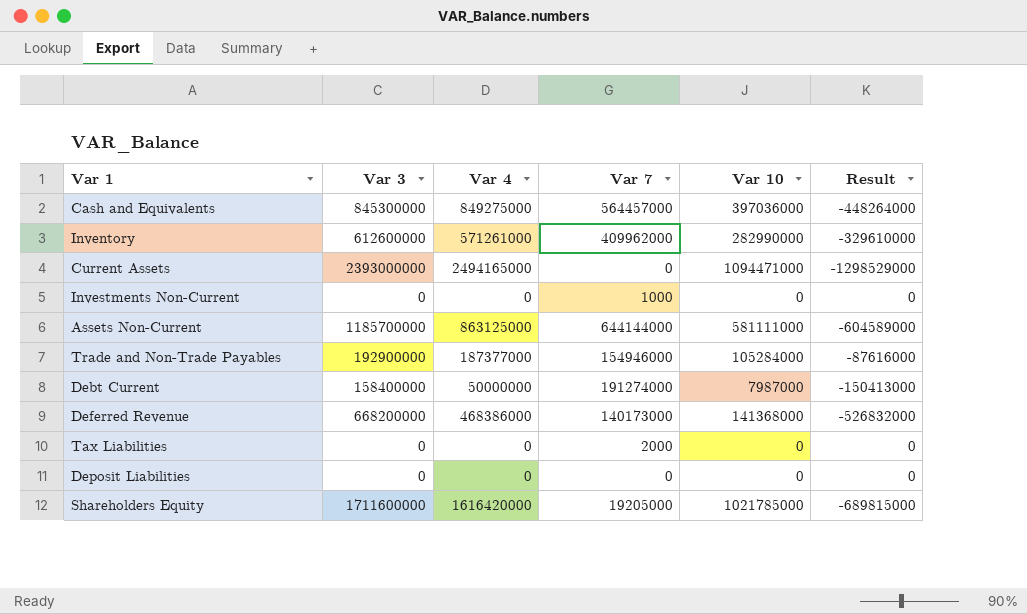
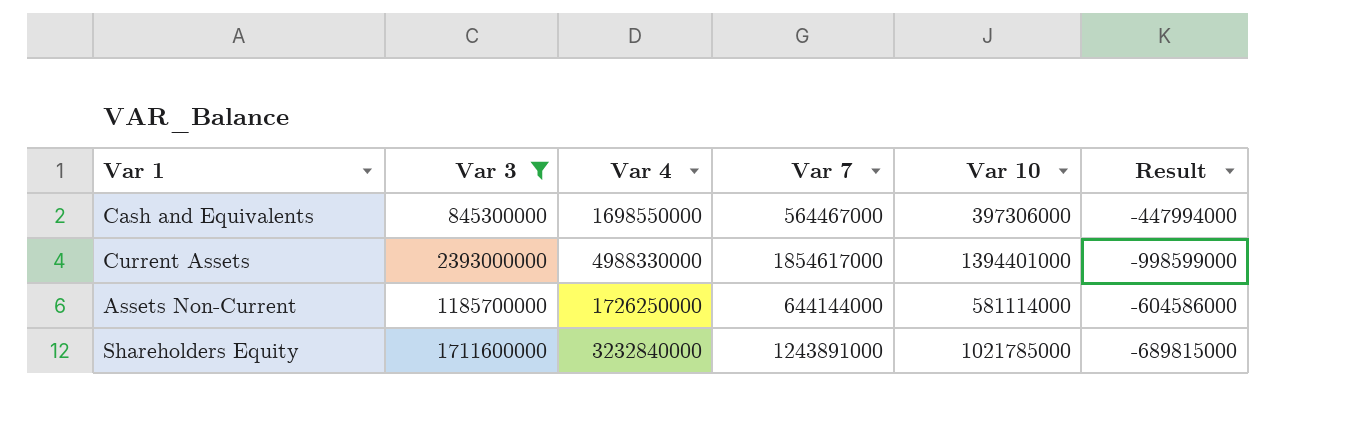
filter: none -> Var 3 >= 845300000
Cash and Equivalents | Var 4: 849275000 -> 1698550000
Cash and Equivalents | Var 7: 564457000 -> 564467000
Cash and Equivalents | Var 10: 397036000 -> 397306000
Cash and Equivalents | Result: -448264000 -> -447994000
Current Assets | Var 4: 2494165000 -> 4988330000
Current Assets | Var 7: 0 -> 1854617000
Current Assets | Var 10: 1094471000 -> 1394401000
Current Assets | Result: -1298529000 -> -998599000
Assets Non-Current | Var 4: 863125000 -> 1726250000
Assets Non-Current | Var 10: 581111000 -> 581114000
Assets Non-Current | Result: -604589000 -> -604586000
Shareholders Equity | Var 4: 1616420000 -> 3232840000
Shareholders Equity | Var 7: 19205000 -> 1243891000

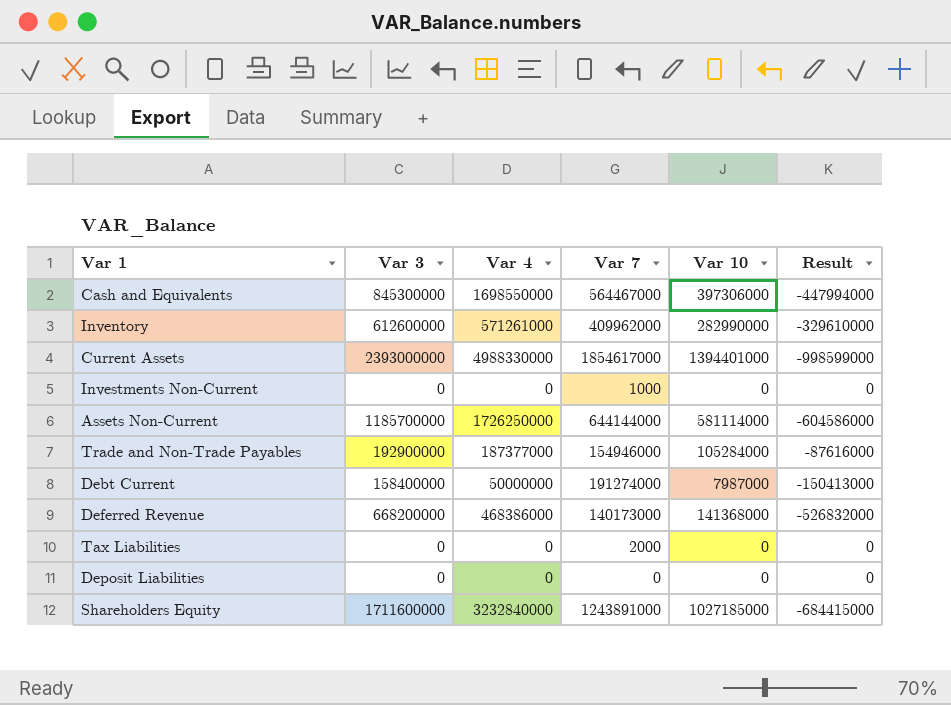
filter: Var 3 >= 845300000 -> none
Shareholders Equity | Var 10: 1021785000 -> 1027185000
Shareholders Equity | Result: -689815000 -> -684415000

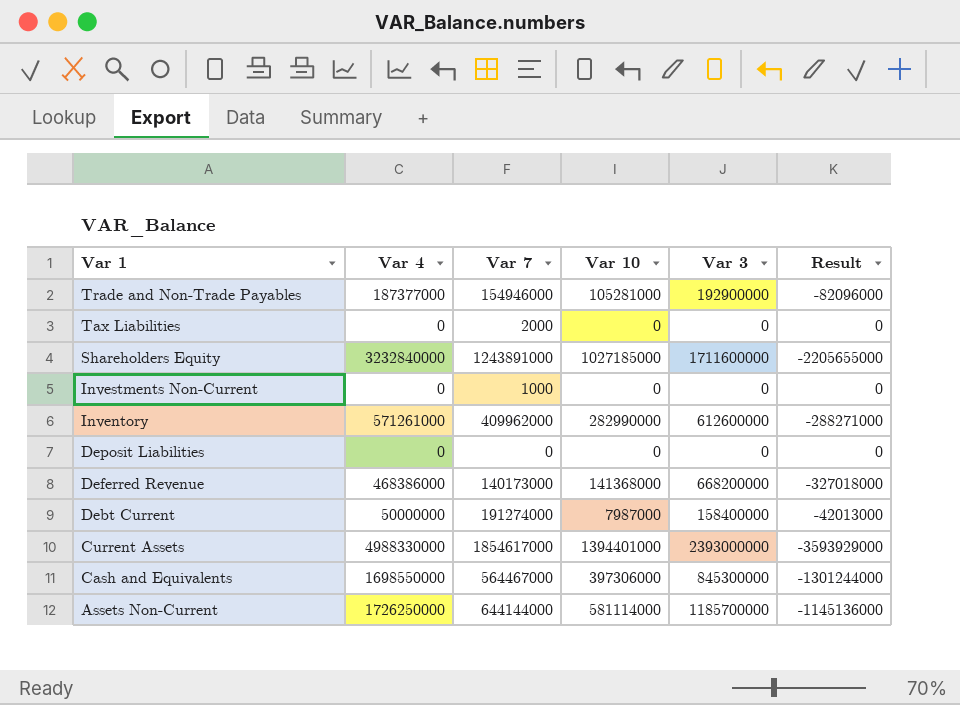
row order: none -> Var 1 descending
column Var 3 | position: 2 -> 5
column Result | formula: [Var 10] - [Var 3] -> [Var 10] - [Var 4]
Trade and Non-Trade Payables | Var 10: 105284000 -> 105281000

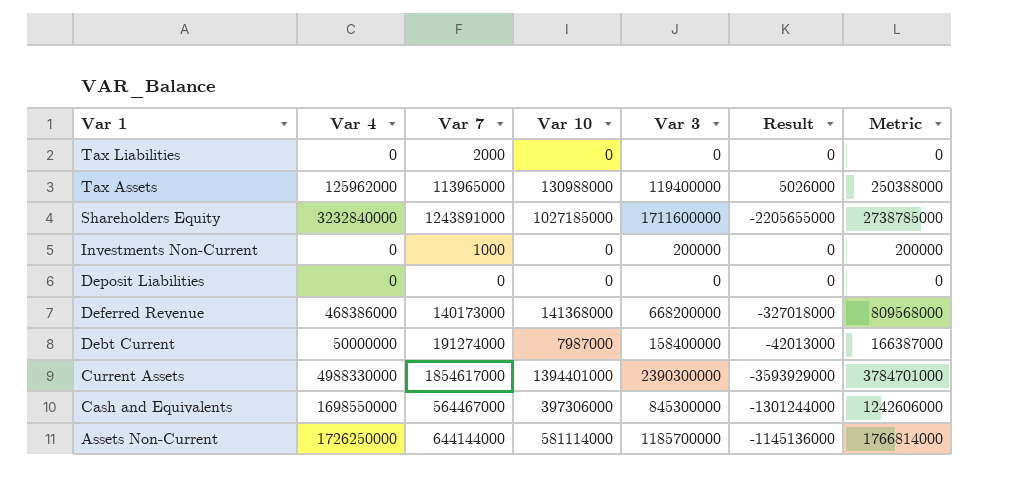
column Metric | formula: none -> [Var 10] + [Var 3]
row Trade and Non-Trade Payables: 187377000 | 154946000 | 105281000 | 192900000 | -82096000 -> none
row Inventory: 571261000 | 409962000 | 282990000 | 612600000 | -288271000 -> none
row Tax Assets: none -> 125962000 | 113965000 | 130988000 | 119400000 | 5026000 | 250388000
Investments Non-Current | Var 3: 0 -> 200000
Current Assets | Var 3: 2393000000 -> 2390300000

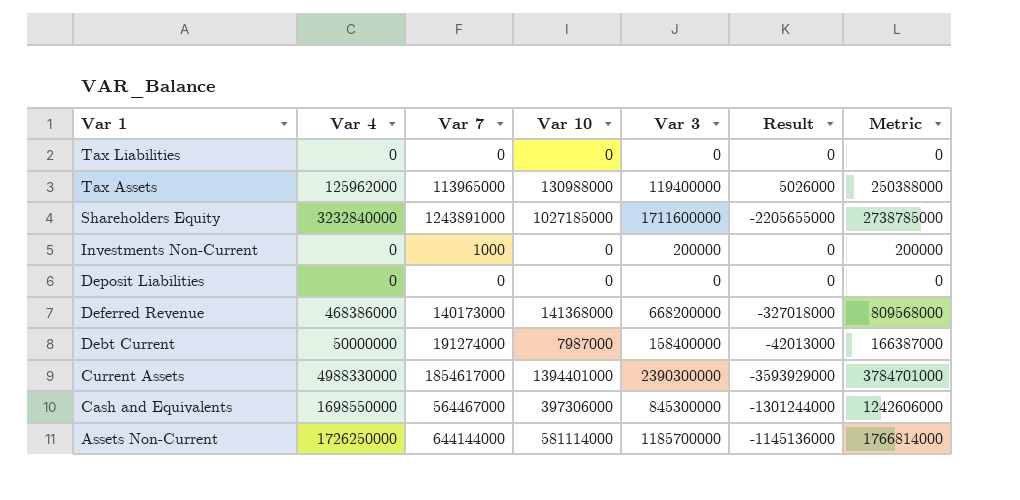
Tax Liabilities | Var 7: 2000 -> 0

